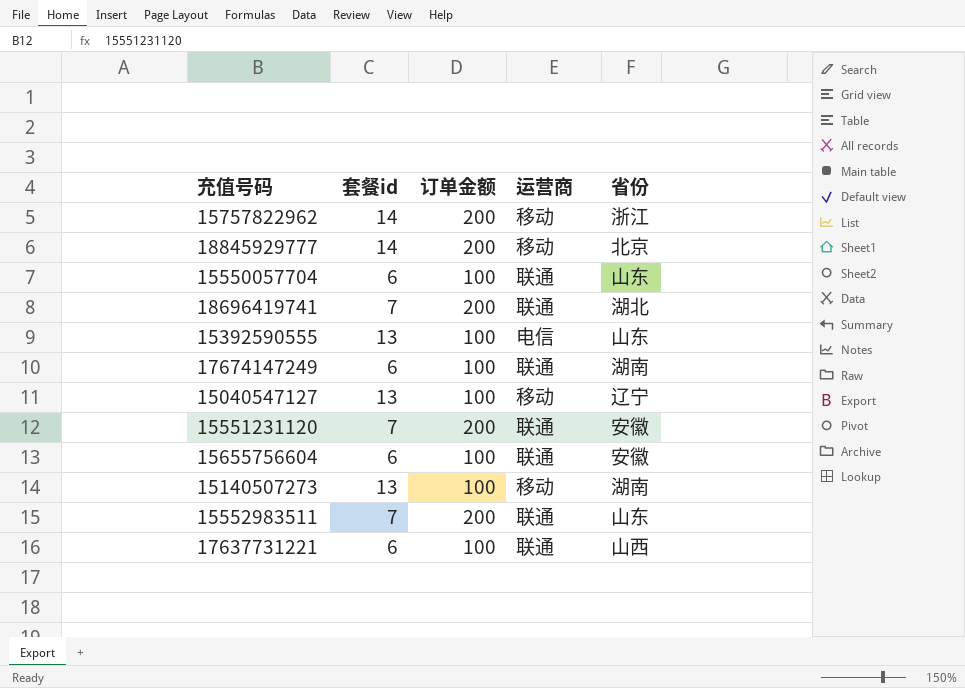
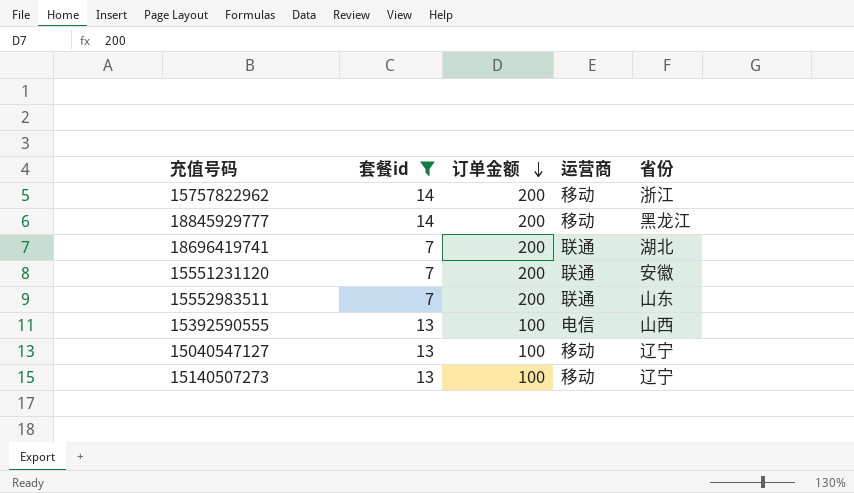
filter: none -> 套餐id != 6
row order: none -> 订单金额 descending
18845929777 | 省份: 北京 -> 黑龙江
15392590555 | 省份: 山东 -> 山西
15140507273 | 省份: 湖南 -> 辽宁

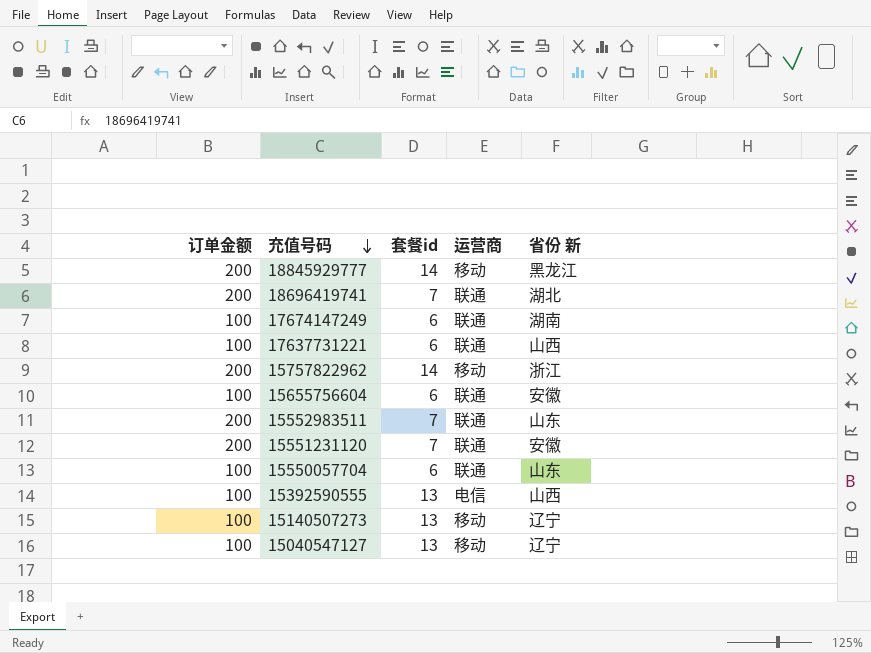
filter: 套餐id != 6 -> none
row order: 订单金额 descending -> 充值号码 descending
column 订单金额 | position: 3 -> 1
column name: 省份 -> 省份 新

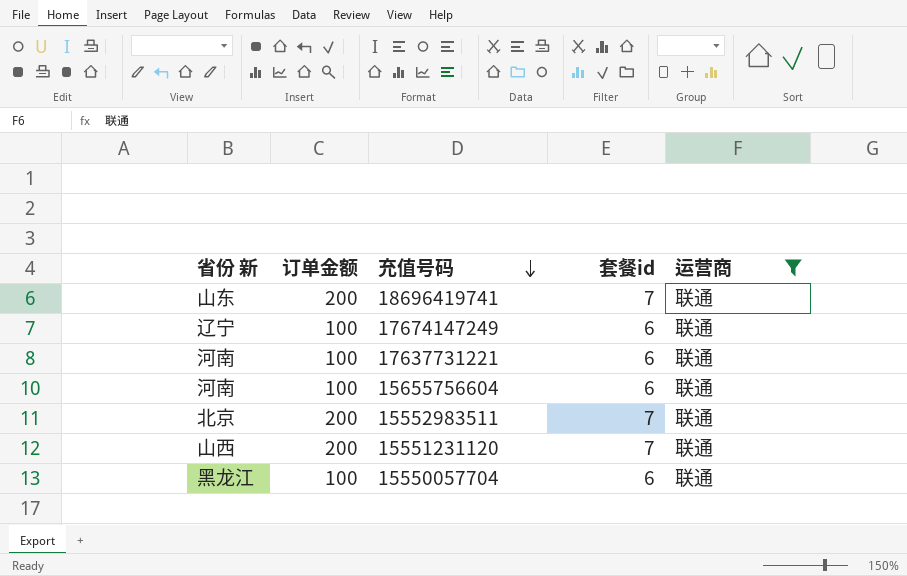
filter: none -> 运营商 = 联通
column 省份 新 | position: 5 -> 1
18696419741 | 省份 新: 湖北 -> 山东
17674147249 | 省份 新: 湖南 -> 辽宁
17637731221 | 省份 新: 山西 -> 河南
15655756604 | 省份 新: 安徽 -> 河南
15552983511 | 省份 新: 山东 -> 北京
15551231120 | 省份 新: 安徽 -> 山西
15550057704 | 省份 新: 山东 -> 黑龙江

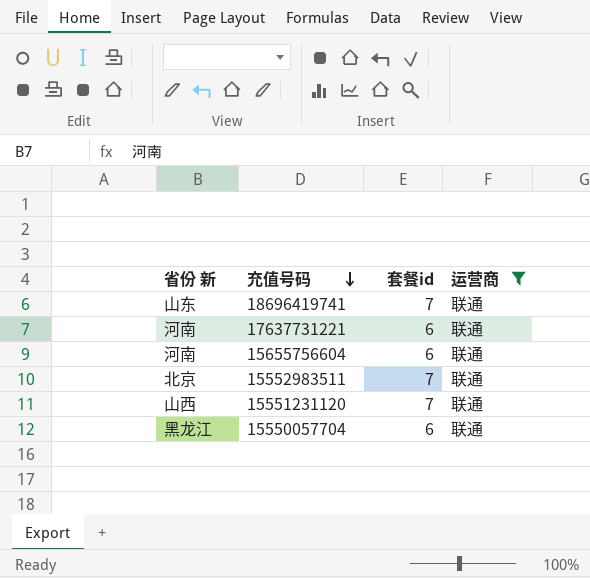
column 订单金额 | position: 2 -> none
row 17674147249: 辽宁 | 100 | 6 | 联通 -> none

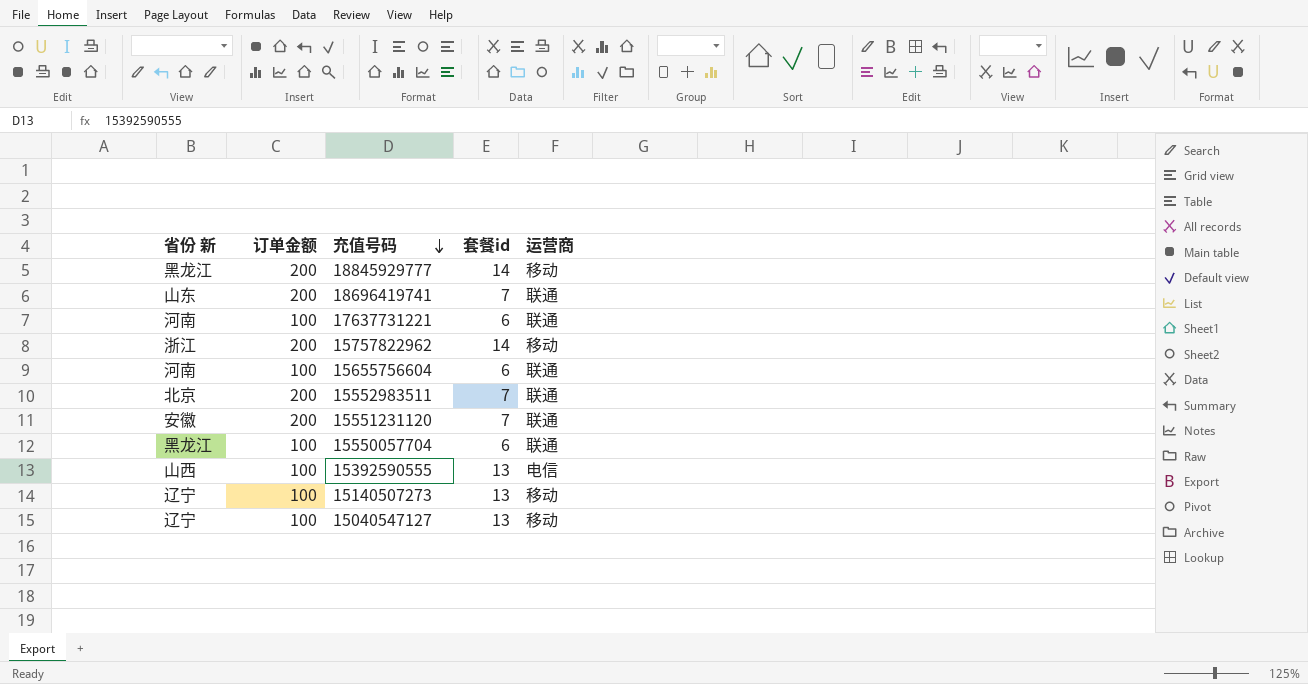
filter: 运营商 = 联通 -> none
column 订单金额 | position: none -> 2
15551231120 | 省份 新: 山西 -> 安徽

